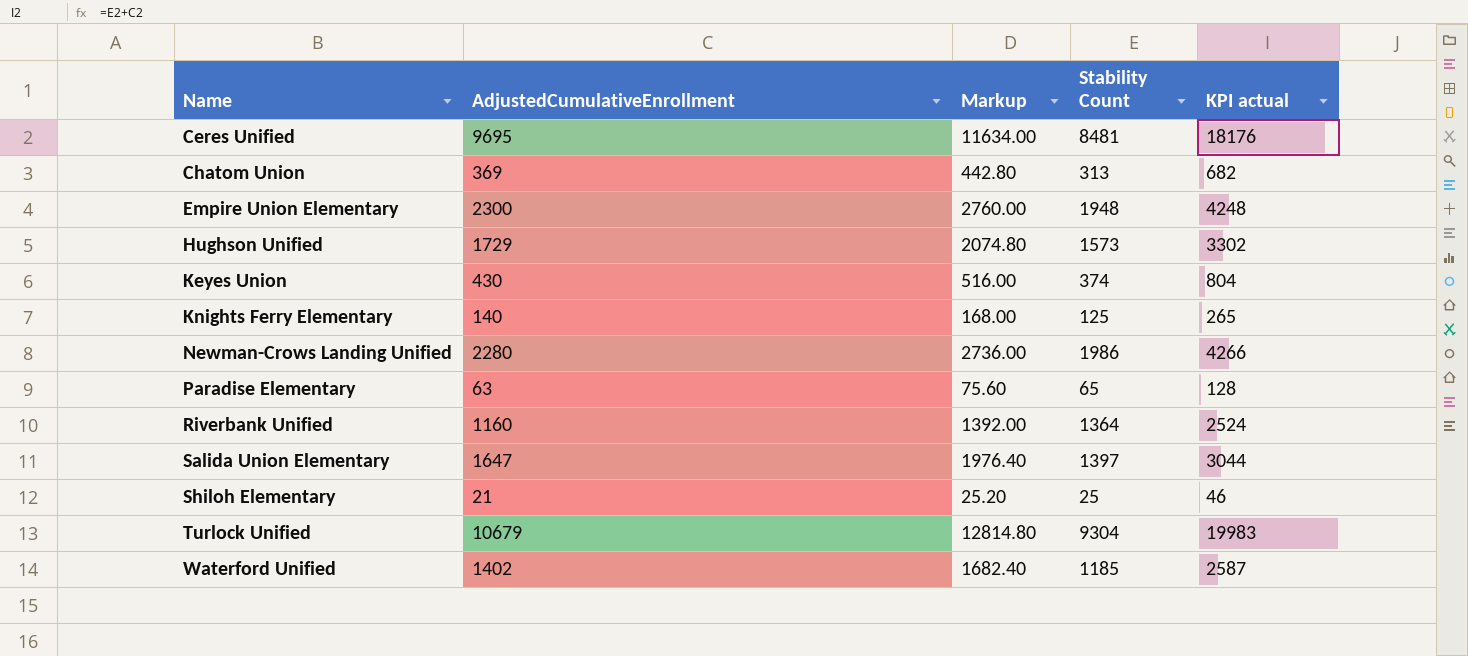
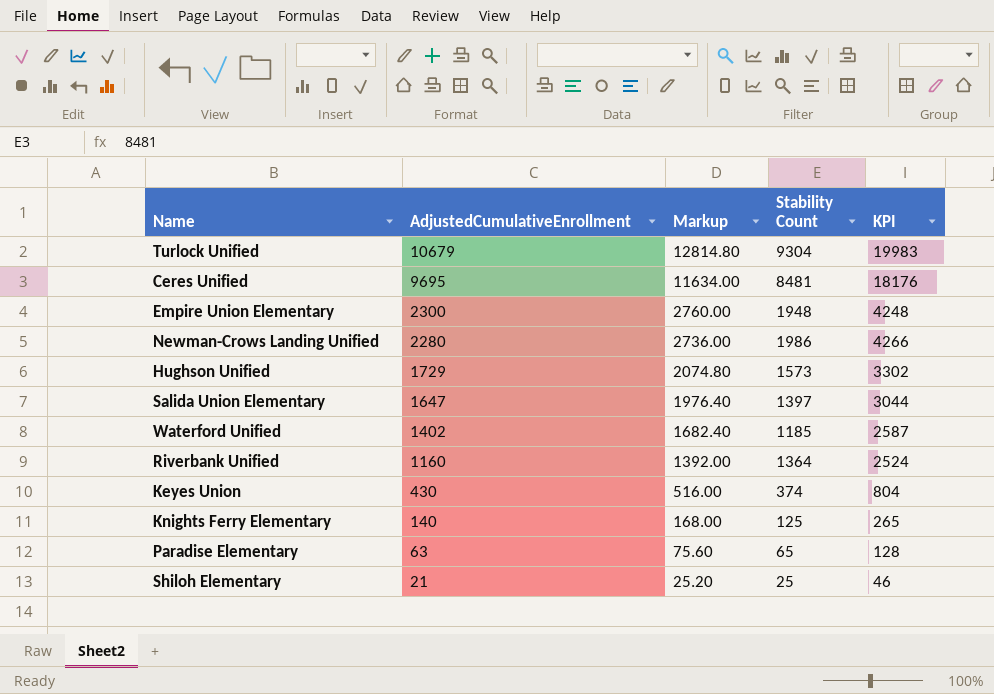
row order: Name ascending -> AdjustedCumulativeEnrollment descending
column name: KPI actual -> KPI
row Chatom Union: 369 | 442.80 | 313 | 682 -> none

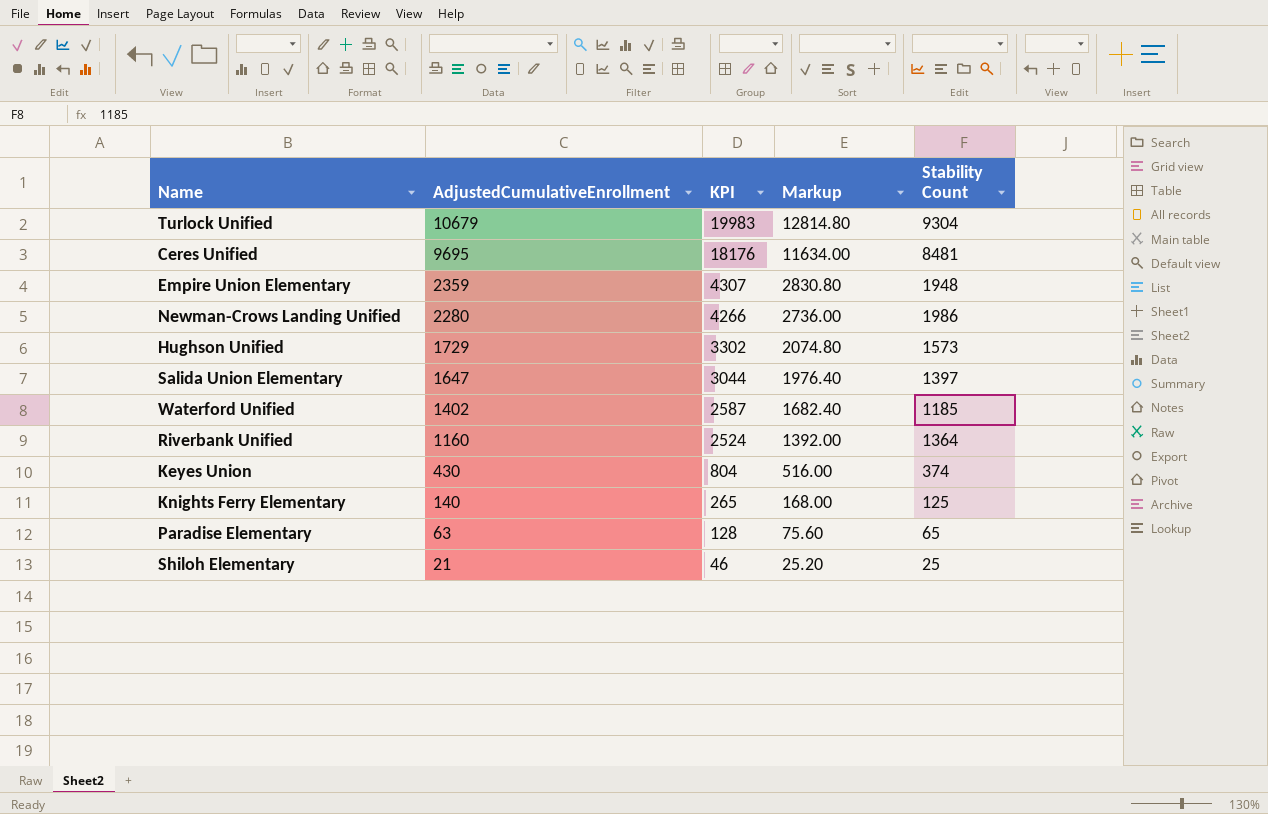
column KPI | position: 5 -> 3
Empire Union Elementary | AdjustedCumulativeEnrollment: 2300 -> 2359
Empire Union Elementary | KPI: 4248 -> 4307
Empire Union Elementary | Markup: 2760.00 -> 2830.80

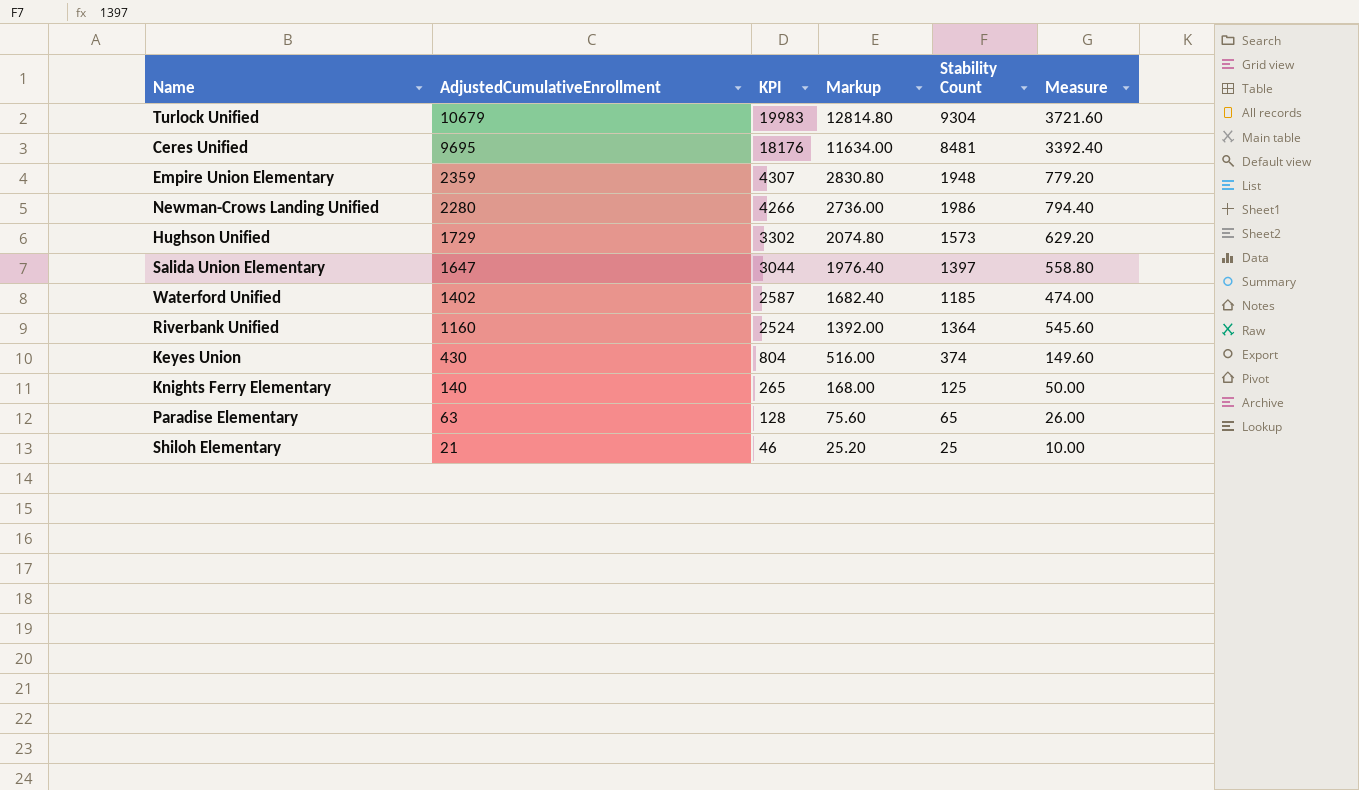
column Measure | formula: none -> [Stability Count] * 0.4

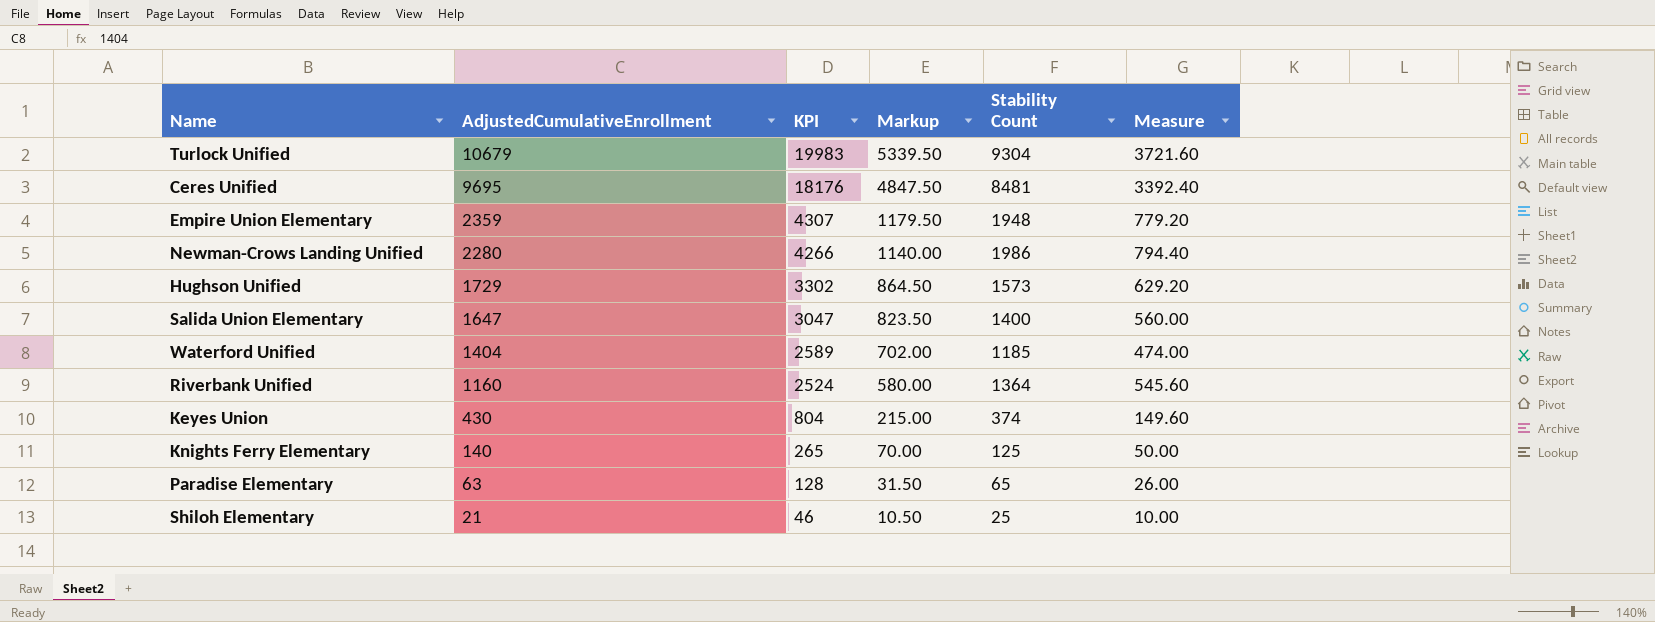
column Markup | formula: [AdjustedCumulativeEnrollment] * 1.2 -> [AdjustedCumulativeEnrollment] * 0.5
Salida Union Elementary | KPI: 3044 -> 3047
Salida Union Elementary | Stability Count: 1397 -> 1400
Salida Union Elementary | Measure: 558.80 -> 560.00
Waterford Unified | AdjustedCumulativeEnrollment: 1402 -> 1404
Waterford Unified | KPI: 2587 -> 2589

